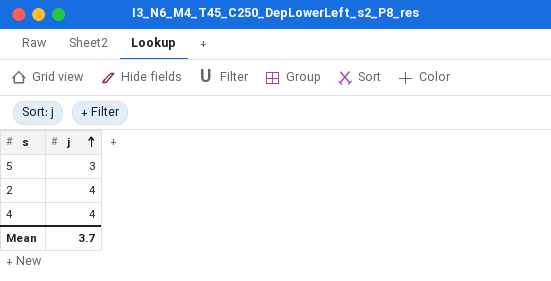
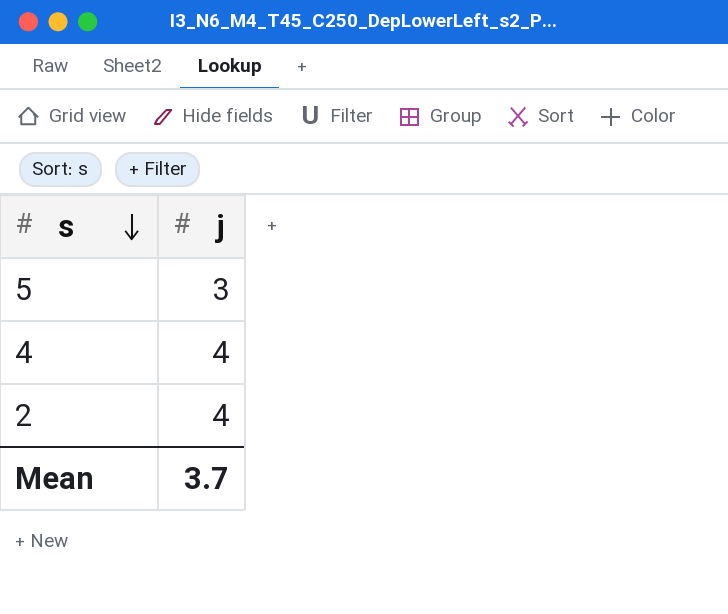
row order: j ascending -> s descending

